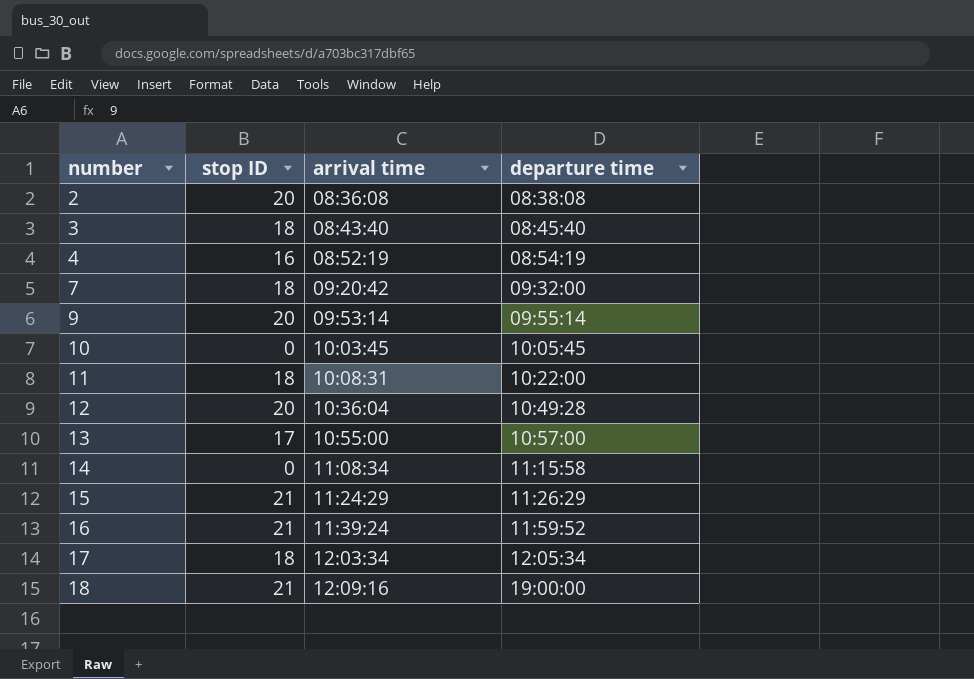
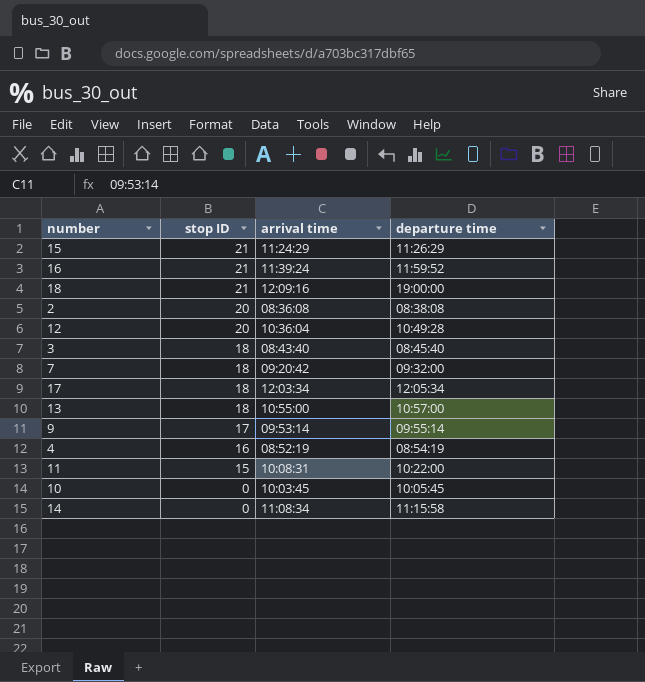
row order: number ascending -> stop ID descending
13 | stop ID: 17 -> 18
9 | stop ID: 20 -> 17
11 | stop ID: 18 -> 15

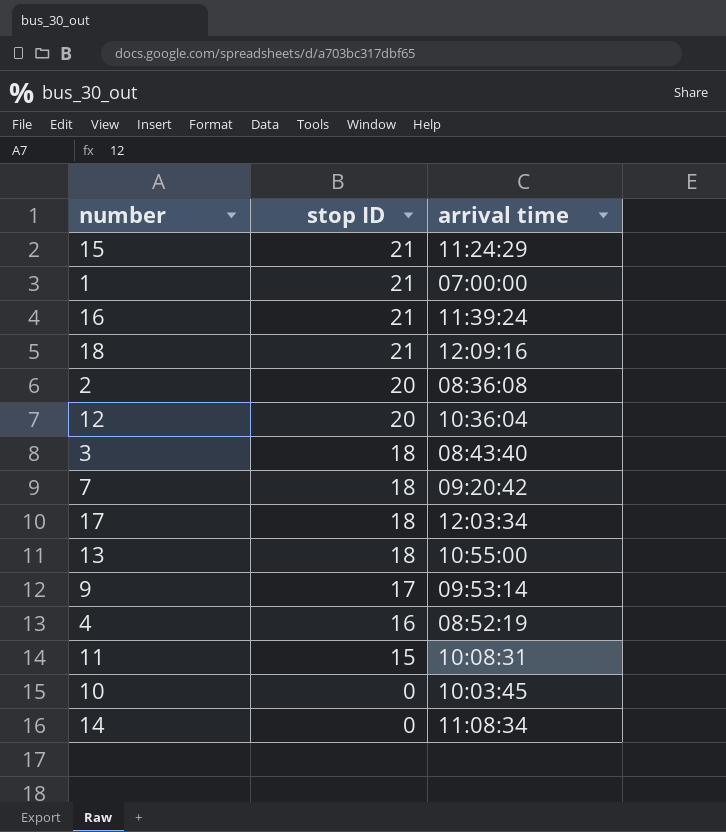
column departure time | position: 4 -> none
row 1: none -> 21 | 07:00:00

